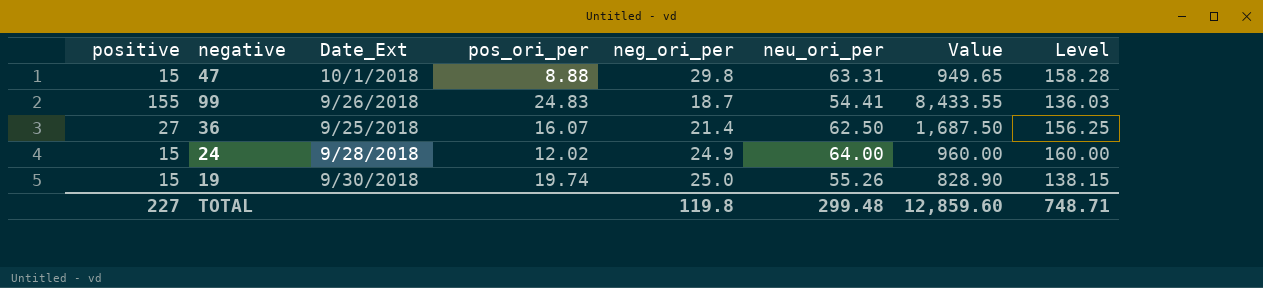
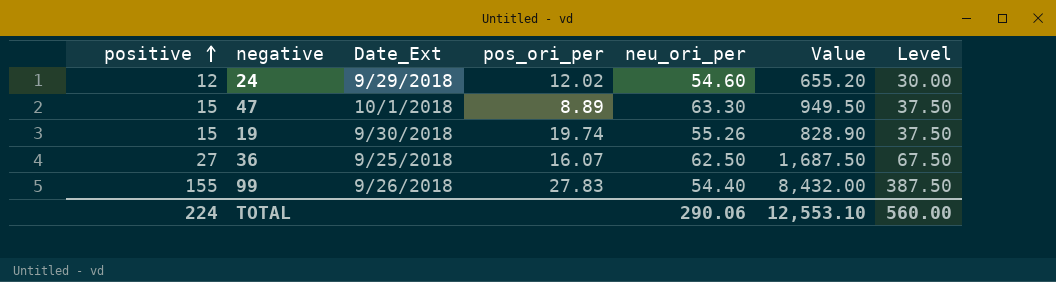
row order: none -> positive ascending
column neg_ori_per | position: 5 -> none
column Level | formula: [neu_ori_per] * 2.5 -> [positive] * 2.5
24 | positive: 15 -> 12
24 | Date_Ext: 9/28/2018 -> 9/29/2018
24 | neu_ori_per: 64.00 -> 54.60
24 | Value: 960.00 -> 655.20
47 | pos_ori_per: 8.88 -> 8.89
47 | neu_ori_per: 63.31 -> 63.30
47 | Value: 949.65 -> 949.50
99 | pos_ori_per: 24.83 -> 27.83
99 | neu_ori_per: 54.41 -> 54.40
99 | Value: 8,433.55 -> 8,432.00
TOTAL | positive: 227 -> 224
TOTAL | neu_ori_per: 299.48 -> 290.06
TOTAL | Value: 12,859.60 -> 12,553.10
TOTAL | Level: 748.71 -> 560.00

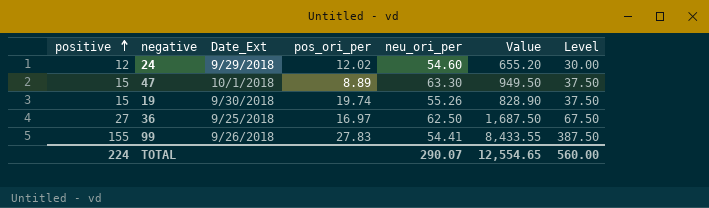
36 | pos_ori_per: 16.07 -> 16.97
99 | neu_ori_per: 54.40 -> 54.41
99 | Value: 8,432.00 -> 8,433.55
TOTAL | neu_ori_per: 290.06 -> 290.07
TOTAL | Value: 12,553.10 -> 12,554.65

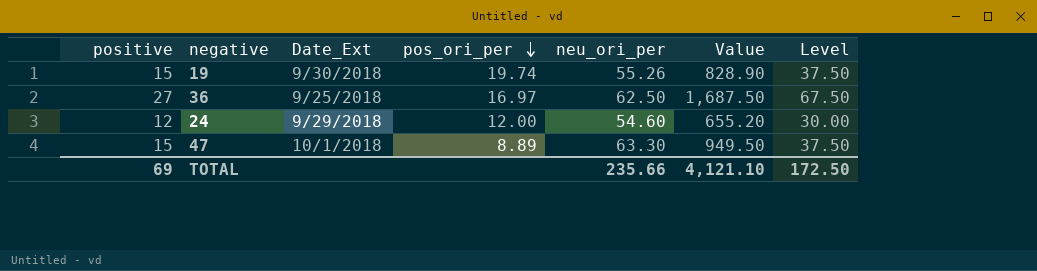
row order: positive ascending -> pos_ori_per descending
row 99: 155 | 9/26/2018 | 27.83 | 54.41 | 8,433.55 | 387.50 -> none
24 | pos_ori_per: 12.02 -> 12.00
TOTAL | positive: 224 -> 69
TOTAL | neu_ori_per: 290.07 -> 235.66
TOTAL | Value: 12,554.65 -> 4,121.10
TOTAL | Level: 560.00 -> 172.50

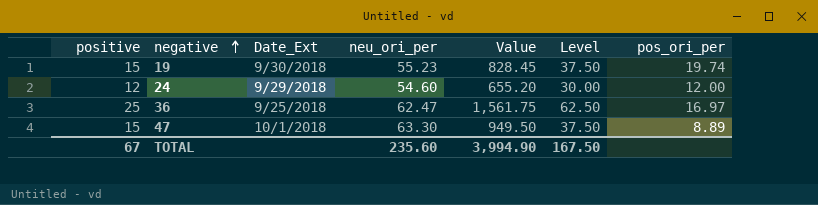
row order: pos_ori_per descending -> negative ascending
column pos_ori_per | position: 4 -> 7
19 | neu_ori_per: 55.26 -> 55.23
19 | Value: 828.90 -> 828.45
36 | positive: 27 -> 25
36 | neu_ori_per: 62.50 -> 62.47
36 | Value: 1,687.50 -> 1,561.75
36 | Level: 67.50 -> 62.50
TOTAL | positive: 69 -> 67
TOTAL | neu_ori_per: 235.66 -> 235.60
TOTAL | Value: 4,121.10 -> 3,994.90
TOTAL | Level: 172.50 -> 167.50

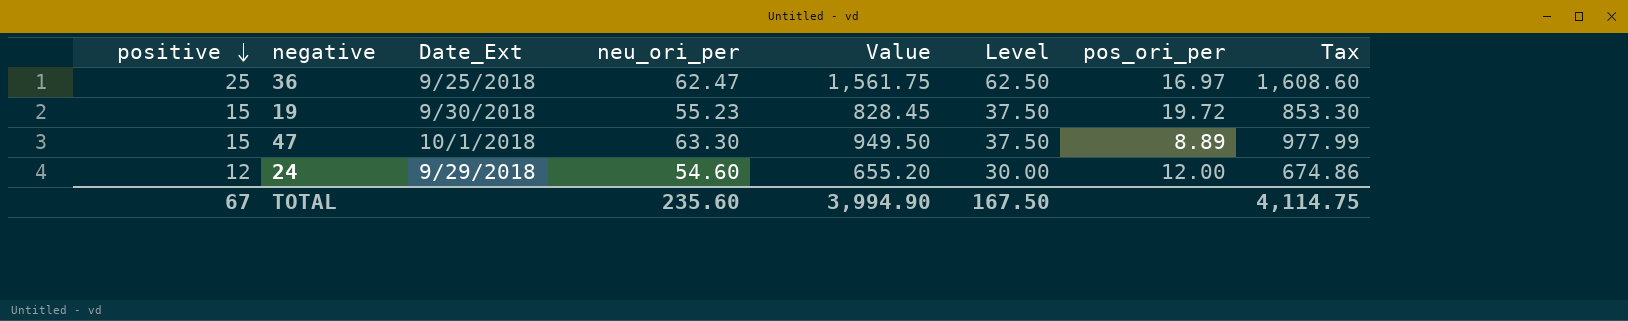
row order: negative ascending -> positive descending
column Tax | formula: none -> [Value] * 1.03
19 | pos_ori_per: 19.74 -> 19.72

